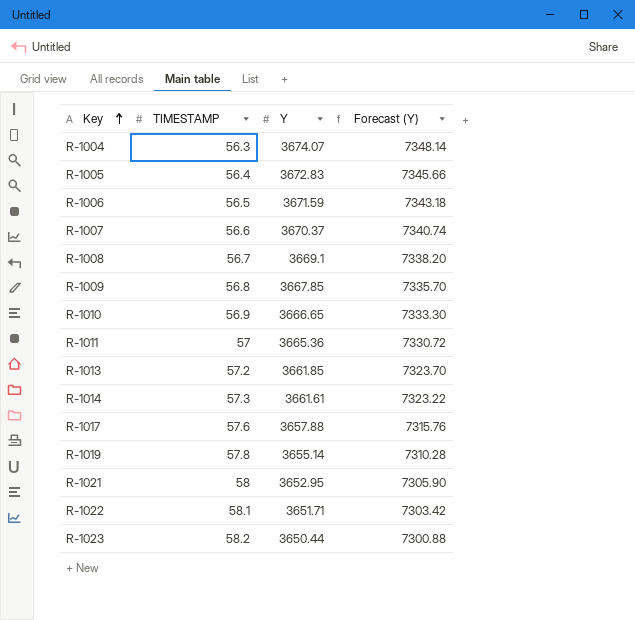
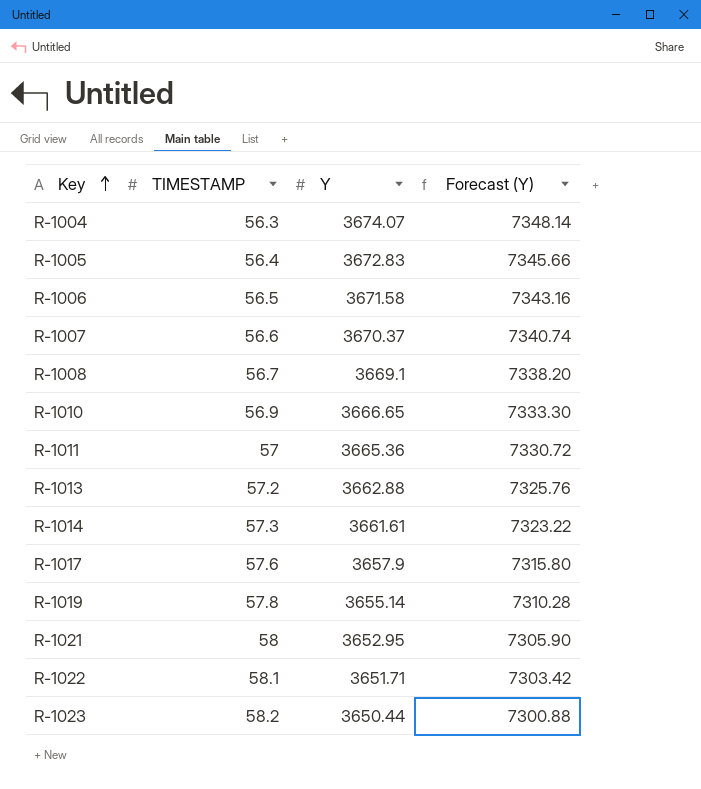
row R-1009: 56.8 | 3667.85 | 7335.70 -> none
R-1006 | Y: 3671.59 -> 3671.58
R-1006 | Forecast (Y): 7343.18 -> 7343.16
R-1013 | Y: 3661.85 -> 3662.88
R-1013 | Forecast (Y): 7323.70 -> 7325.76
R-1017 | Y: 3657.88 -> 3657.9
R-1017 | Forecast (Y): 7315.76 -> 7315.80

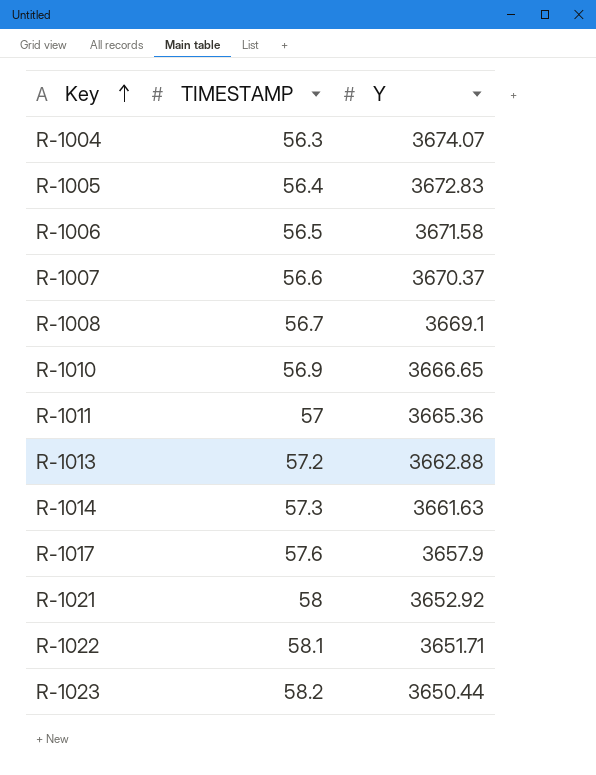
column Forecast (Y) | formula: [Y] * 2 -> none
row R-1019: 57.8 | 3655.14 | 7310.28 -> none
R-1014 | Y: 3661.61 -> 3661.63
R-1021 | Y: 3652.95 -> 3652.92

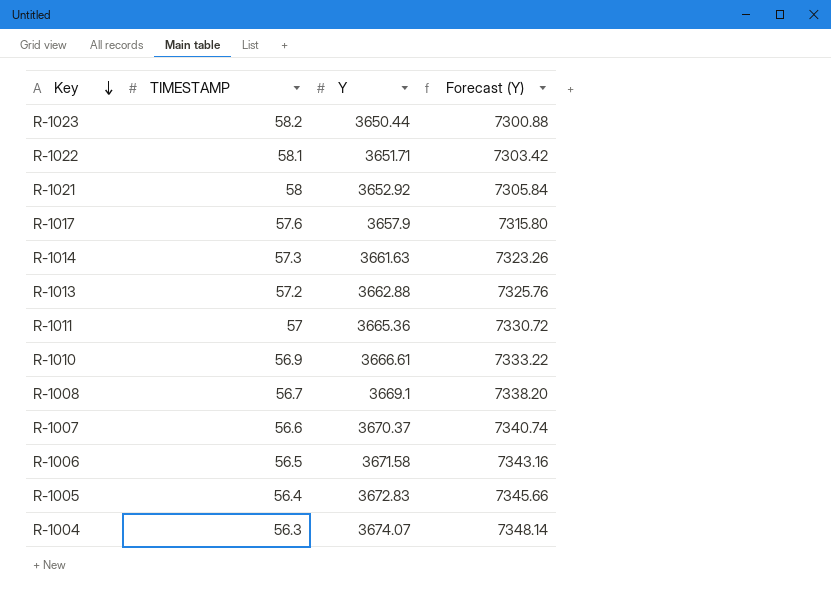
row order: Key ascending -> Key descending
column Forecast (Y) | formula: none -> [Y] * 2
R-1010 | Y: 3666.65 -> 3666.61

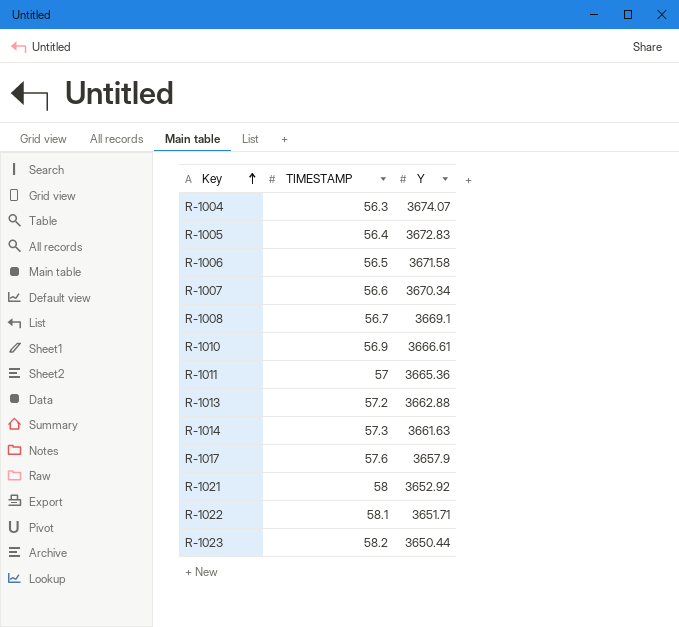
row order: Key descending -> Key ascending
column Forecast (Y) | formula: [Y] * 2 -> none
R-1007 | Y: 3670.37 -> 3670.34

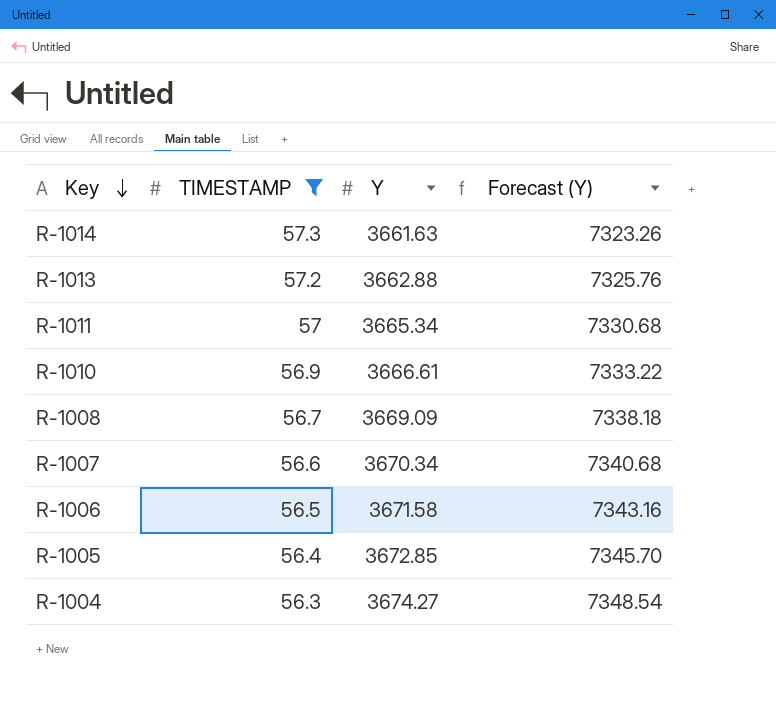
filter: none -> TIMESTAMP <= 57.3
row order: Key ascending -> Key descending
column Forecast (Y) | formula: none -> [Y] * 2
R-1011 | Y: 3665.36 -> 3665.34
R-1008 | Y: 3669.1 -> 3669.09
R-1005 | Y: 3672.83 -> 3672.85
R-1004 | Y: 3674.07 -> 3674.27

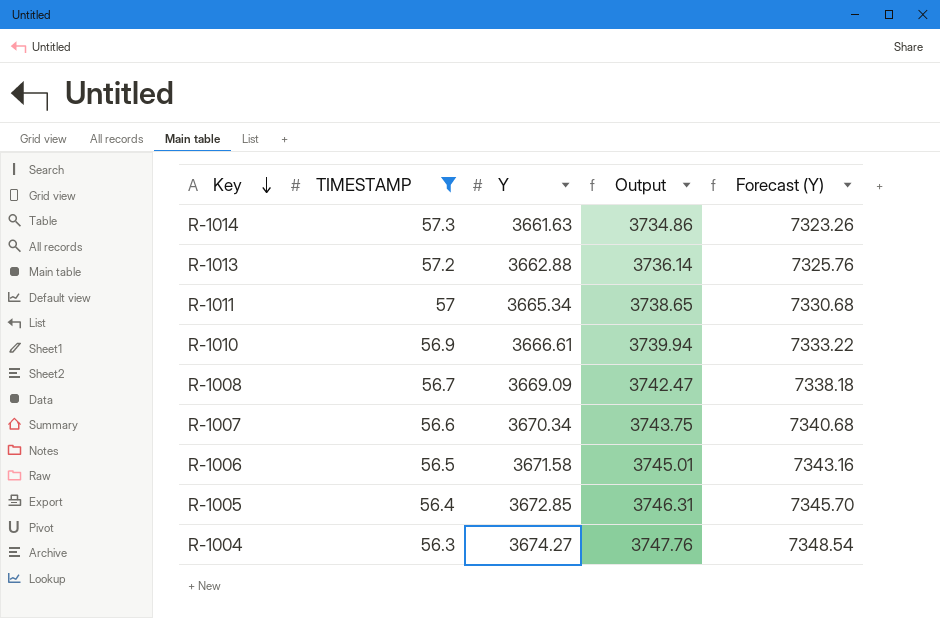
column Output | formula: none -> [Y] * 1.02

